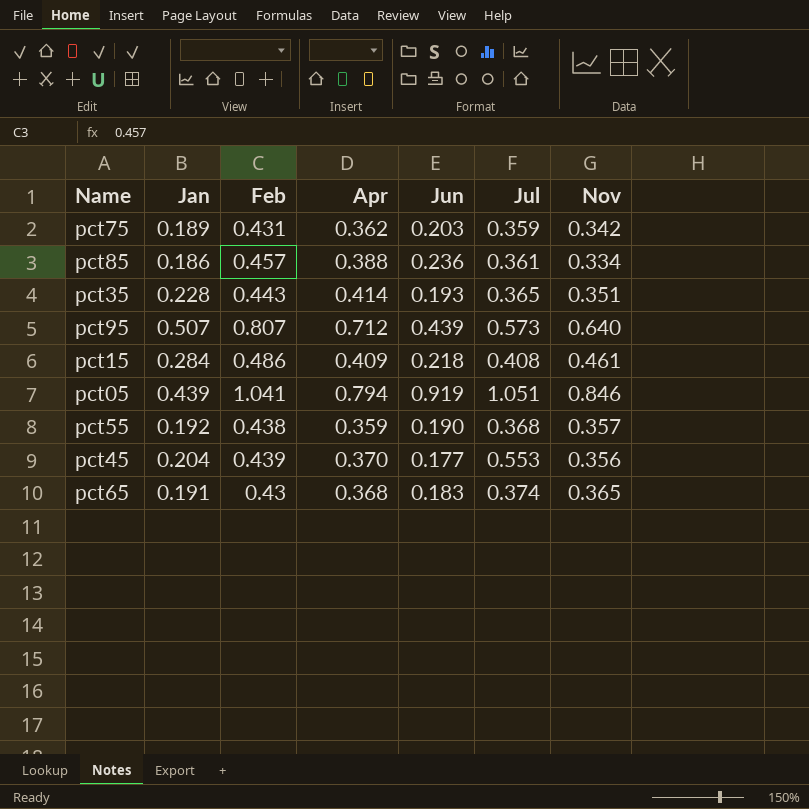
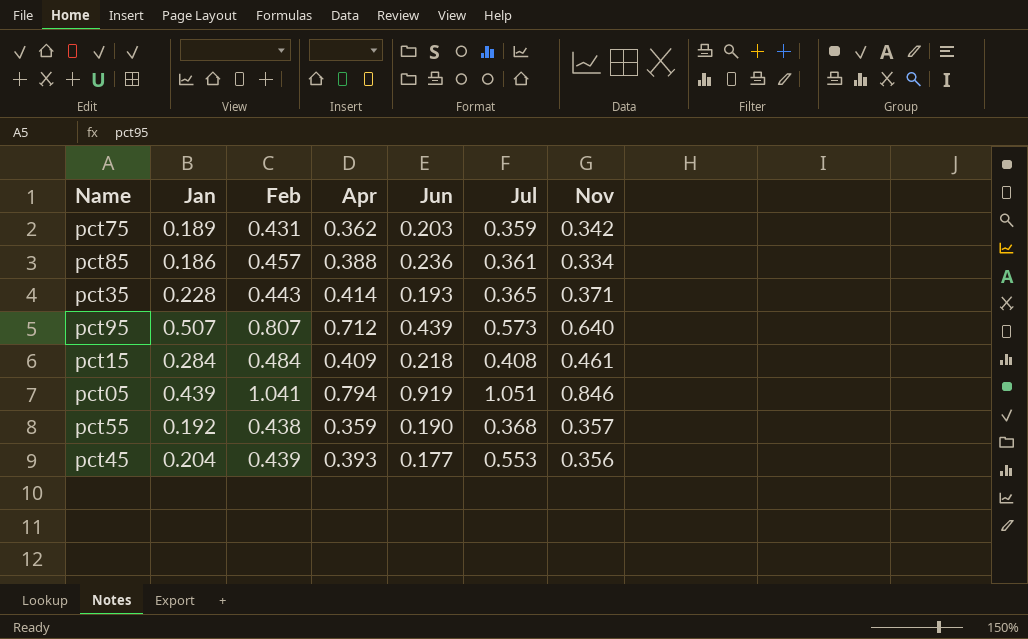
row pct65: 0.191 | 0.43 | 0.368 | 0.183 | 0.374 | 0.365 -> none
pct35 | Nov: 0.351 -> 0.371
pct15 | Feb: 0.486 -> 0.484
pct45 | Apr: 0.370 -> 0.393

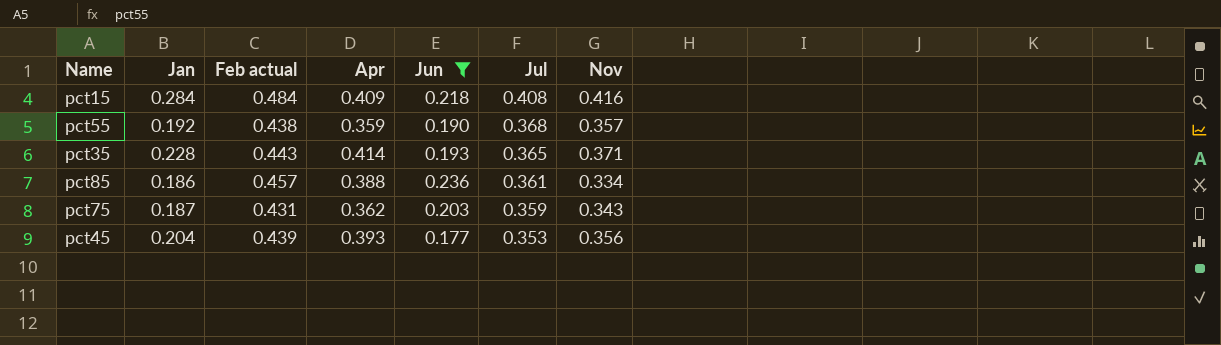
filter: none -> Jun <= 0.236
row order: none -> Jul descending
column name: Feb -> Feb actual
pct15 | Nov: 0.461 -> 0.416
pct75 | Jan: 0.189 -> 0.187
pct75 | Nov: 0.342 -> 0.343
pct45 | Jul: 0.553 -> 0.353

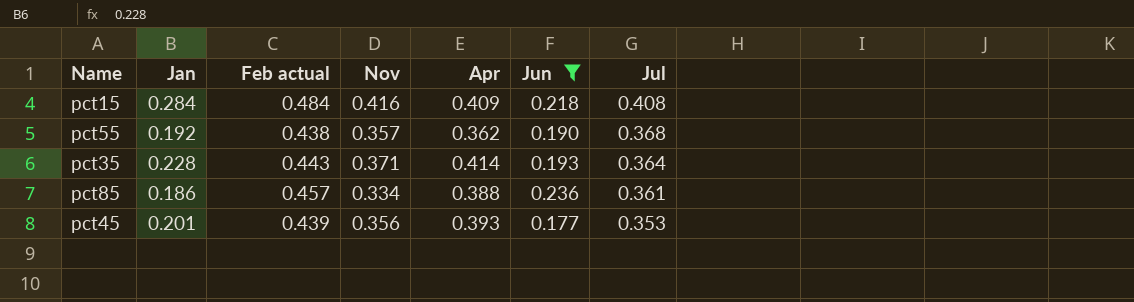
column Nov | position: 7 -> 4
row pct75: 0.187 | 0.431 | 0.362 | 0.203 | 0.359 | 0.343 -> none
pct55 | Apr: 0.359 -> 0.362
pct35 | Jul: 0.365 -> 0.364
pct45 | Jan: 0.204 -> 0.201

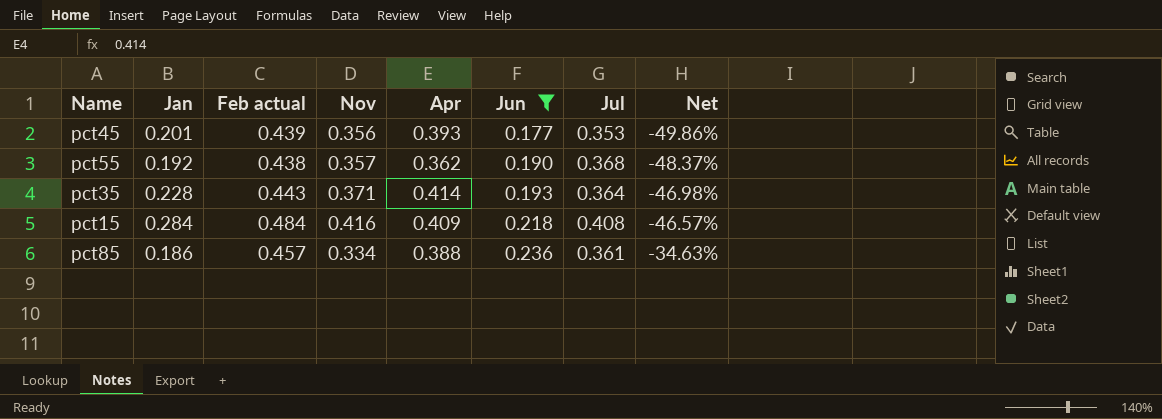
row order: Jul descending -> Jun ascending
column Net | formula: none -> ([Jun] - [Jul]) / [Jul]

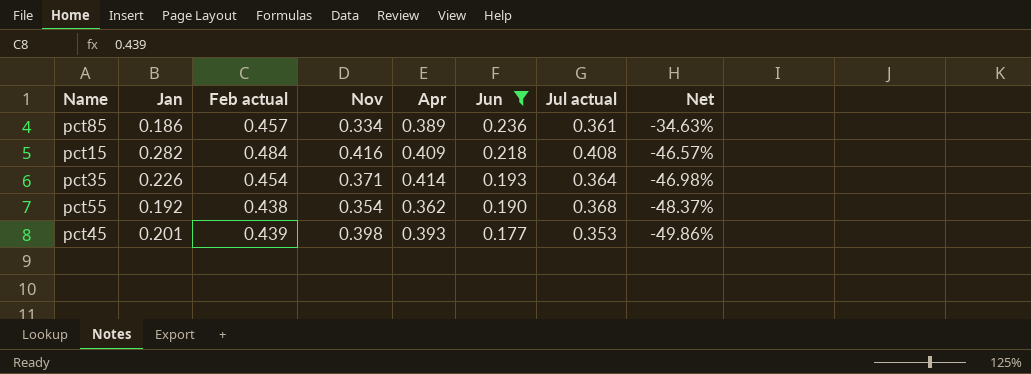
row order: Jun ascending -> Jun descending
column name: Jul -> Jul actual
pct85 | Apr: 0.388 -> 0.389
pct15 | Jan: 0.284 -> 0.282
pct35 | Jan: 0.228 -> 0.226
pct35 | Feb actual: 0.443 -> 0.454
pct55 | Nov: 0.357 -> 0.354
pct45 | Nov: 0.356 -> 0.398

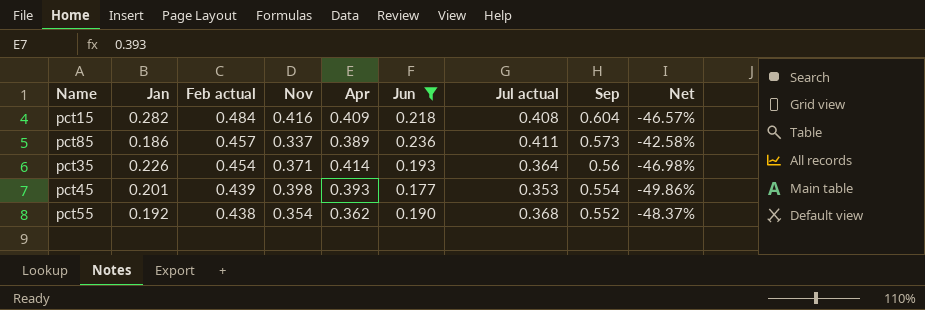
row order: Jun descending -> Feb actual descending
column Sep | position: none -> 8
pct85 | Nov: 0.334 -> 0.337
pct85 | Jul actual: 0.361 -> 0.411
pct85 | Net: -34.63% -> -42.58%

